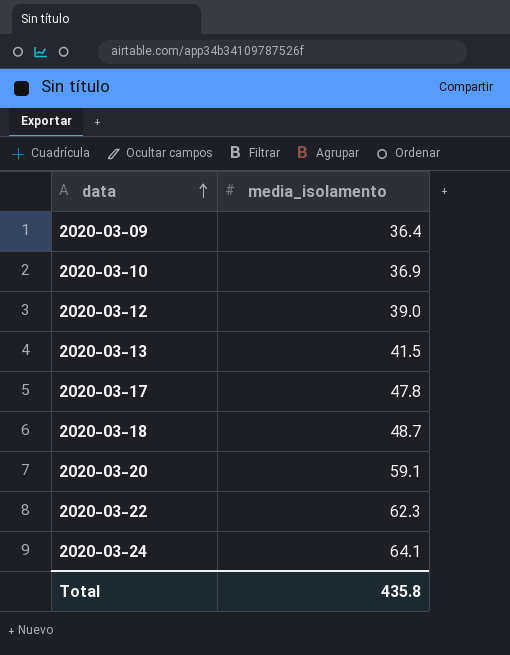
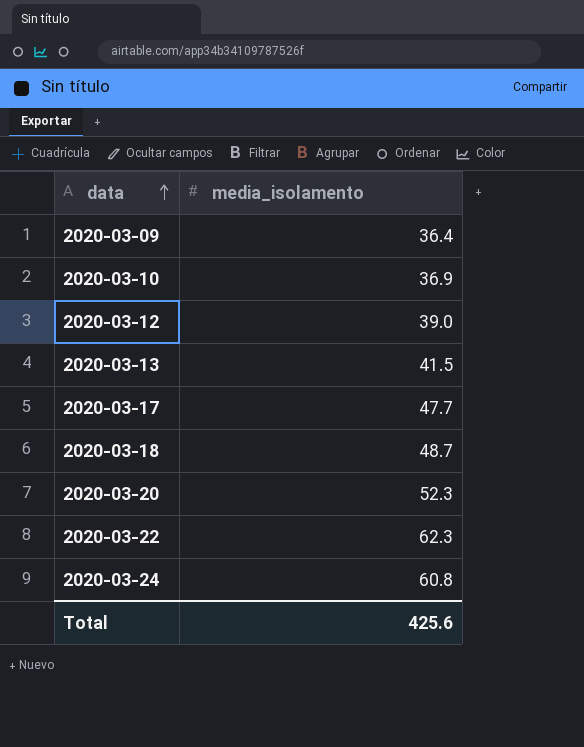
2020-03-17 | media_isolamento: 47.8 -> 47.7
2020-03-20 | media_isolamento: 59.1 -> 52.3
2020-03-24 | media_isolamento: 64.1 -> 60.8
Total | media_isolamento: 435.8 -> 425.6

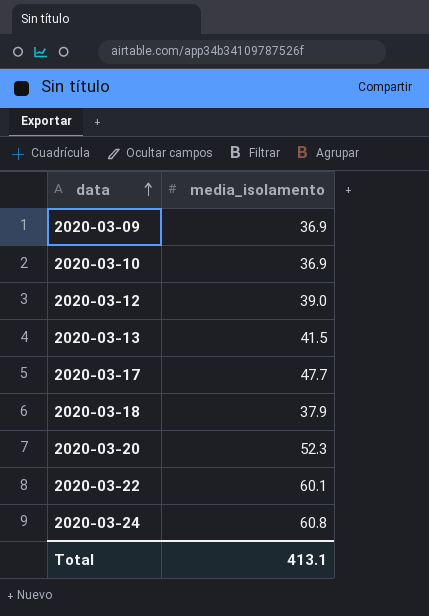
2020-03-09 | media_isolamento: 36.4 -> 36.9
2020-03-18 | media_isolamento: 48.7 -> 37.9
2020-03-22 | media_isolamento: 62.3 -> 60.1
Total | media_isolamento: 425.6 -> 413.1

